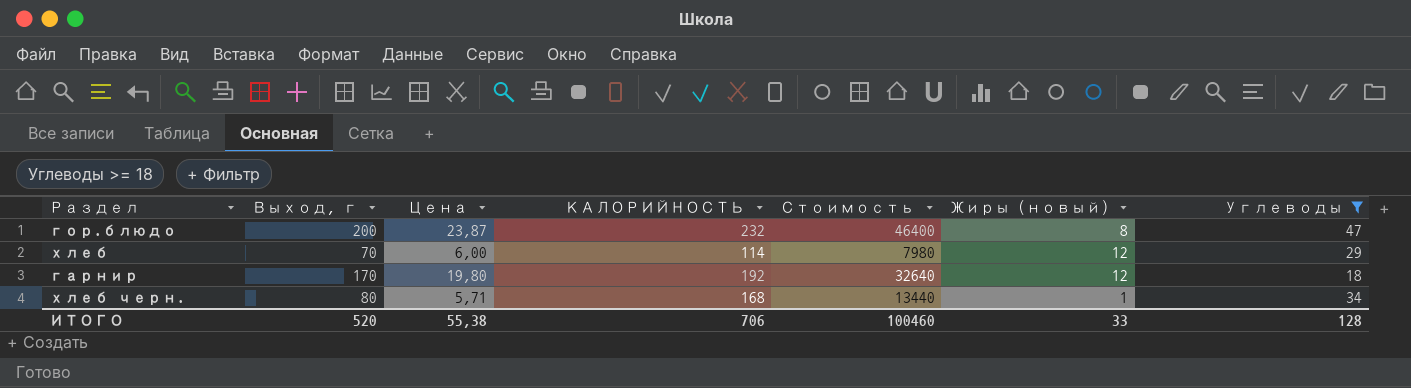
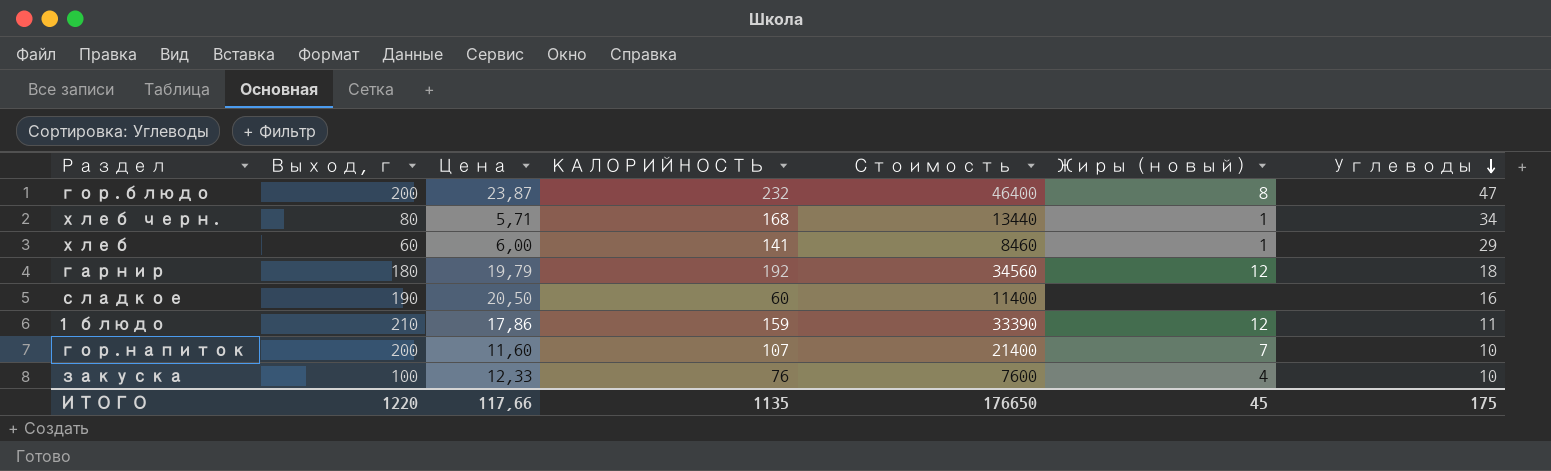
filter: Углеводы >= 18 -> none
row order: none -> Углеводы descending
хлеб | Выход, г: 70 -> 60
хлеб | КАЛОРИЙНОСТЬ: 114 -> 141
хлеб | Стоимость: 7980 -> 8460
хлеб | Жиры (новый): 12 -> 1
гарнир | Выход, г: 170 -> 180
гарнир | Цена: 19,80 -> 19,79
гарнир | Стоимость: 32640 -> 34560
ИТОГО | Выход, г: 520 -> 1220
ИТОГО | Цена: 55,38 -> 117,66
ИТОГО | КАЛОРИЙНОСТЬ: 706 -> 1135
ИТОГО | Стоимость: 100460 -> 176650
ИТОГО | Жиры (новый): 33 -> 45
ИТОГО | Углеводы: 128 -> 175

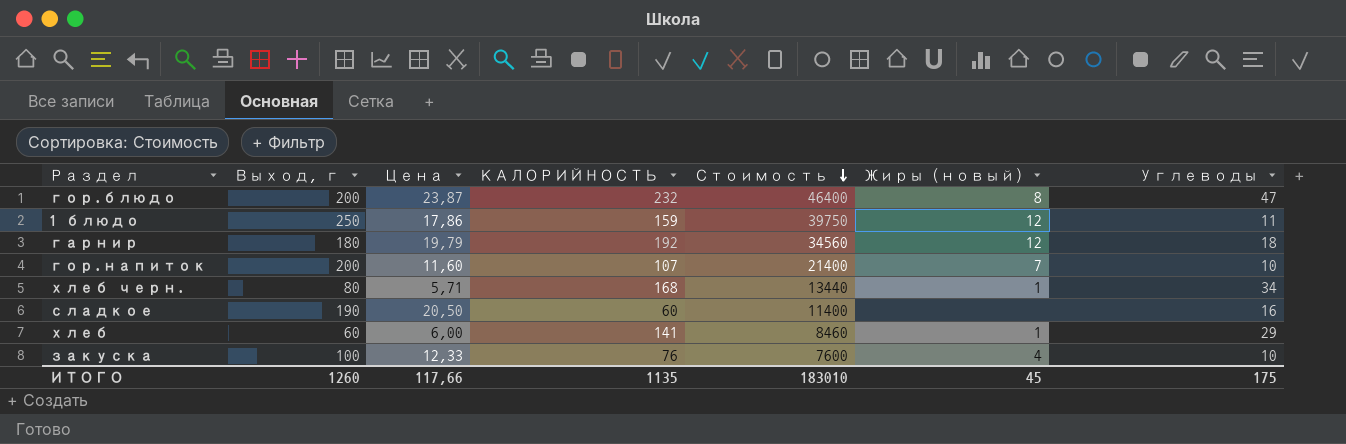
row order: Углеводы descending -> Стоимость descending
1 блюдо | Выход, г: 210 -> 250
1 блюдо | Стоимость: 33390 -> 39750
ИТОГО | Выход, г: 1220 -> 1260
ИТОГО | Стоимость: 176650 -> 183010

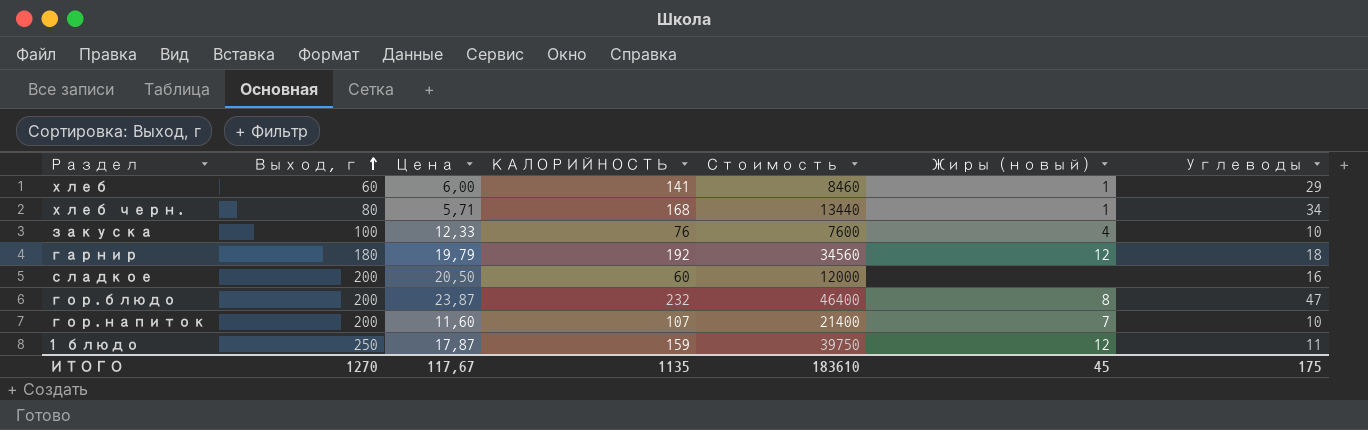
row order: Стоимость descending -> Выход, г ascending
сладкое | Выход, г: 190 -> 200
сладкое | Стоимость: 11400 -> 12000
1 блюдо | Цена: 17,86 -> 17,87
ИТОГО | Выход, г: 1260 -> 1270
ИТОГО | Цена: 117,66 -> 117,67
ИТОГО | Стоимость: 183010 -> 183610

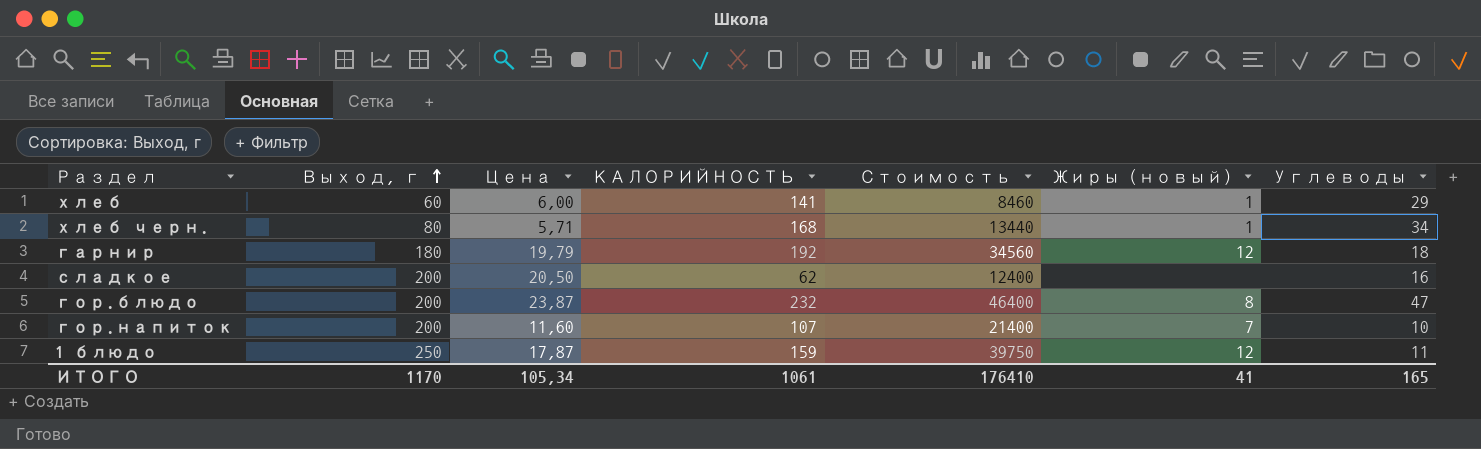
row закуска: 100 | 12,33 | 76 | 7600 | 4 | 10 -> none
сладкое | КАЛОРИЙНОСТЬ: 60 -> 62
сладкое | Стоимость: 12000 -> 12400
ИТОГО | Выход, г: 1270 -> 1170
ИТОГО | Цена: 117,67 -> 105,34
ИТОГО | КАЛОРИЙНОСТЬ: 1135 -> 1061
ИТОГО | Стоимость: 183610 -> 176410
ИТОГО | Жиры (новый): 45 -> 41
ИТОГО | Углеводы: 175 -> 165

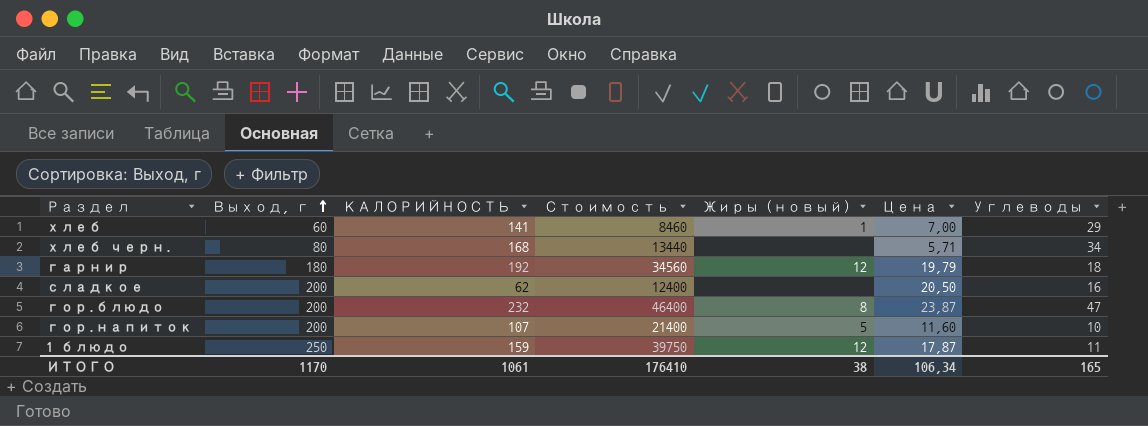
column Цена | position: 3 -> 6
хлеб | Цена: 6,00 -> 7,00
хлеб черн. | Жиры (новый): 1 -> none
гор.напиток | Жиры (новый): 7 -> 5
ИТОГО | Жиры (новый): 41 -> 38
ИТОГО | Цена: 105,34 -> 106,34

